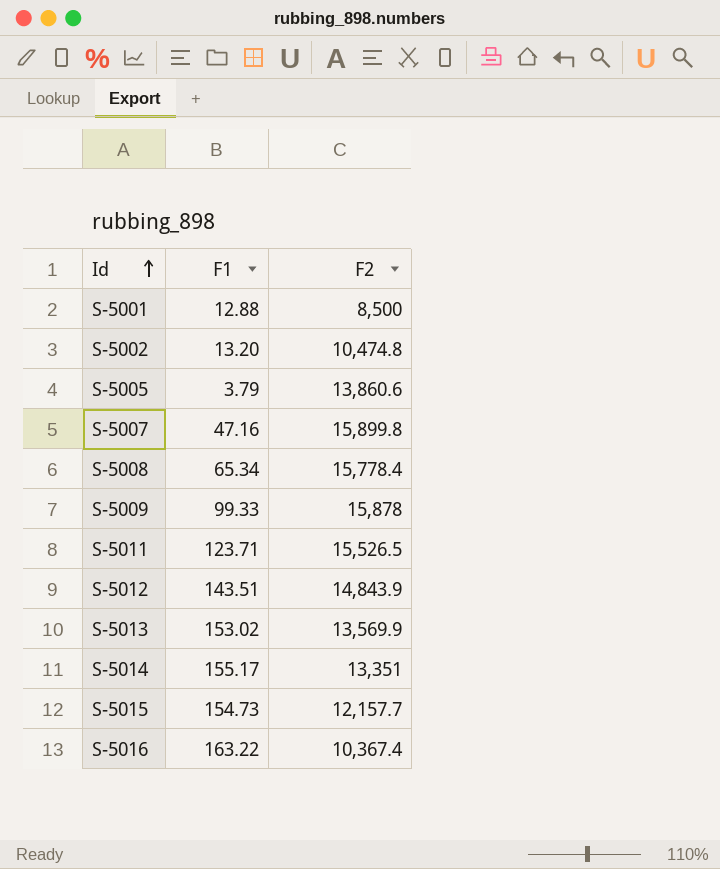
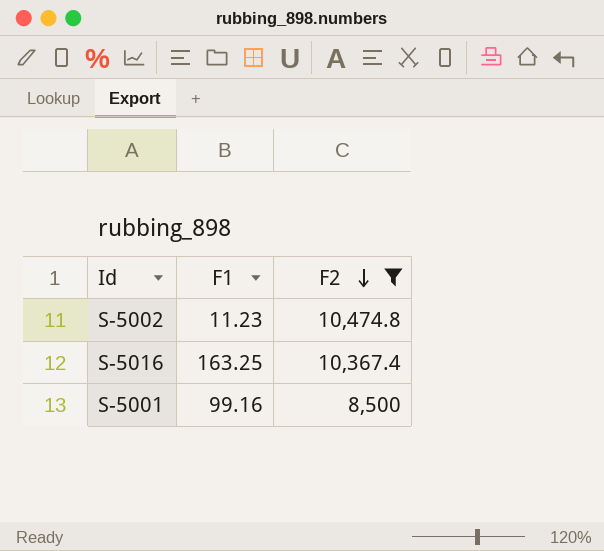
filter: none -> F2 <= 10,474.8
row order: Id ascending -> F2 descending
S-5002 | F1: 13.20 -> 11.23
S-5016 | F1: 163.22 -> 163.25
S-5001 | F1: 12.88 -> 99.16

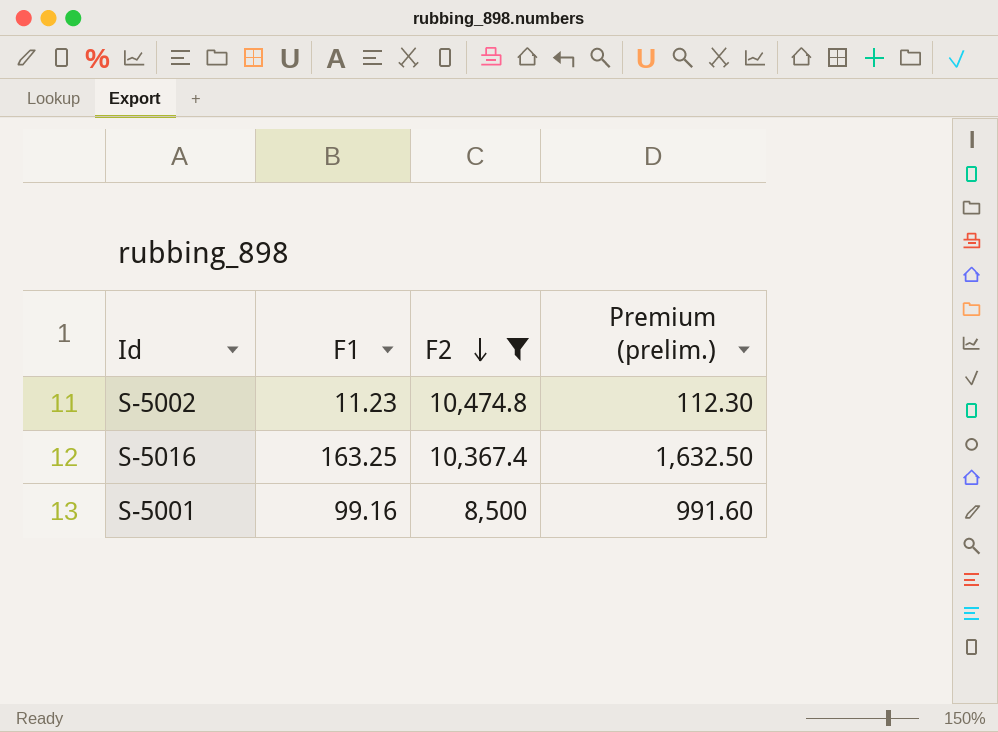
column Premium (prelim.) | formula: none -> [F1] * 10

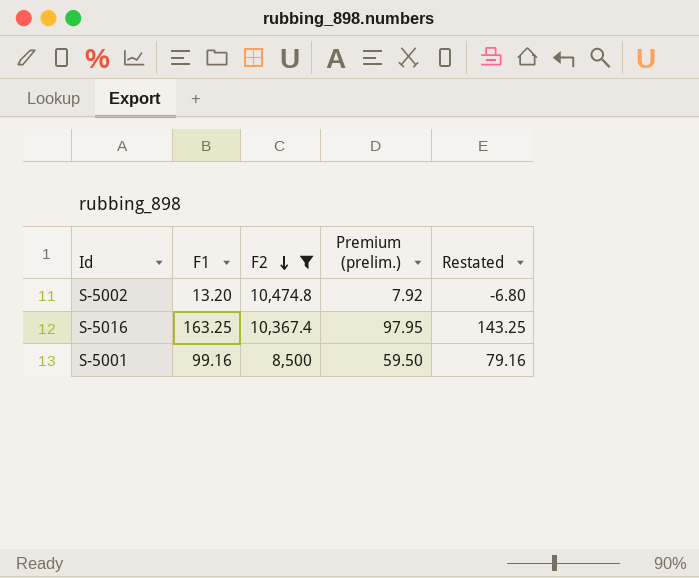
column Premium (prelim.) | formula: [F1] * 10 -> [F1] * 0.6
column Restated | formula: none -> [F1] - 20
S-5002 | F1: 11.23 -> 13.20

